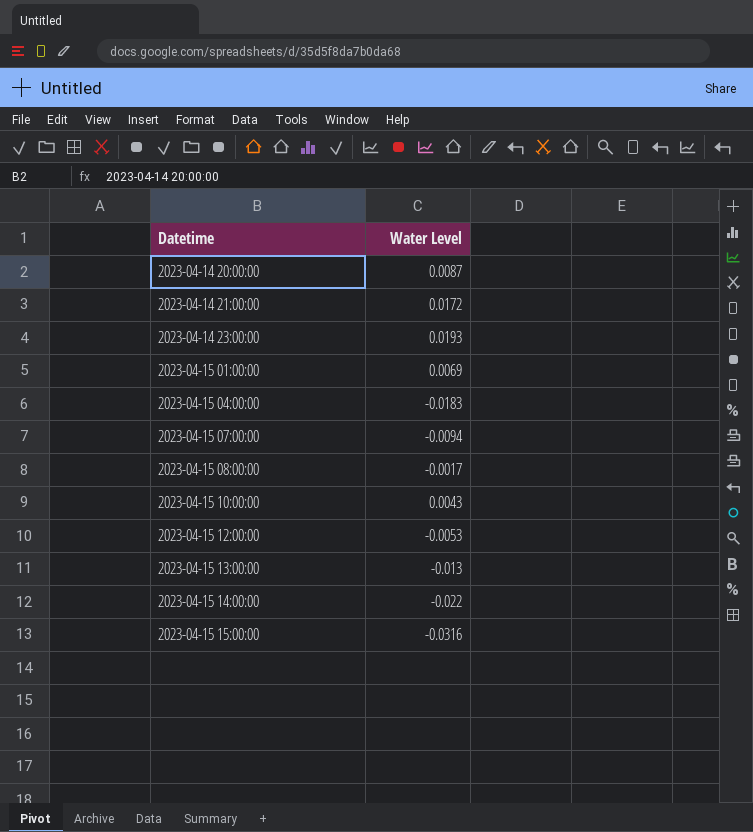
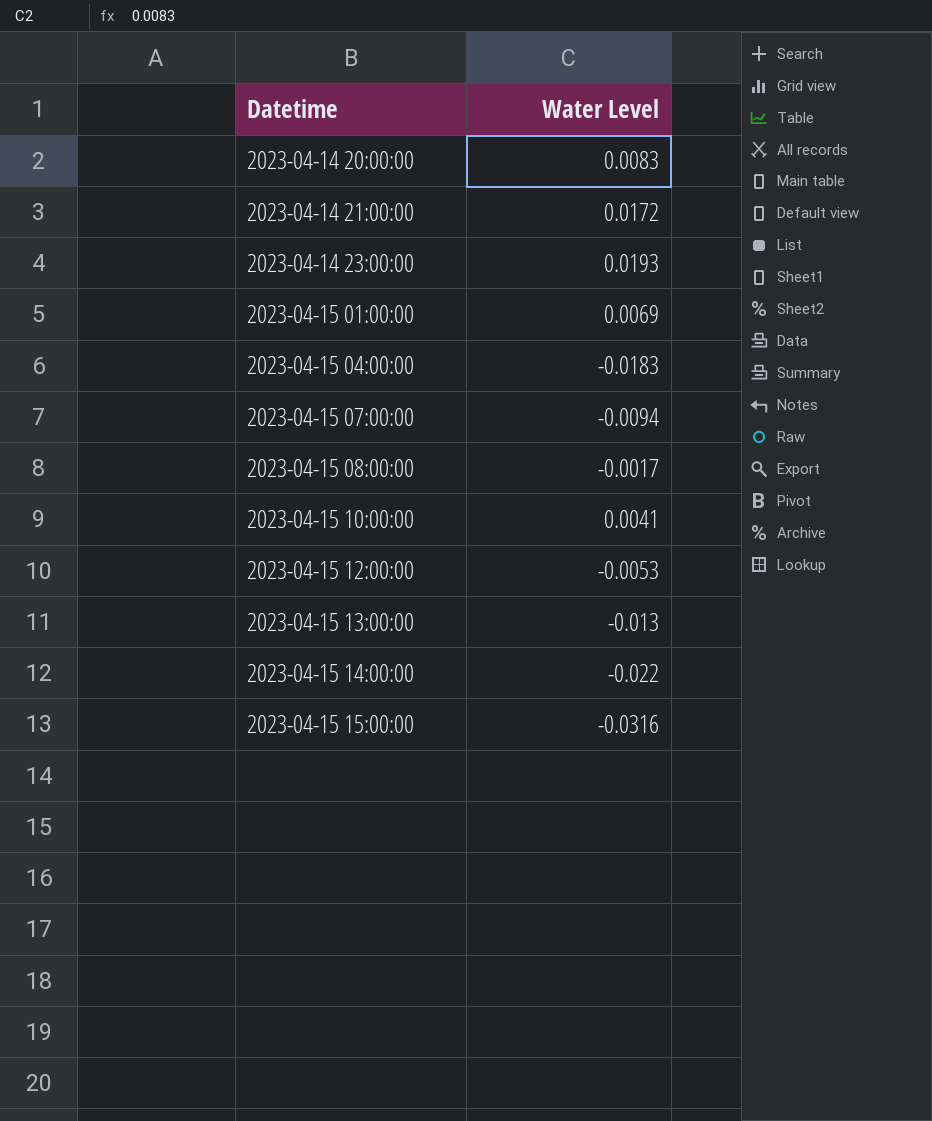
2023-04-14 20:00:00 | Water Level: 0.0087 -> 0.0083
2023-04-15 10:00:00 | Water Level: 0.0043 -> 0.0041

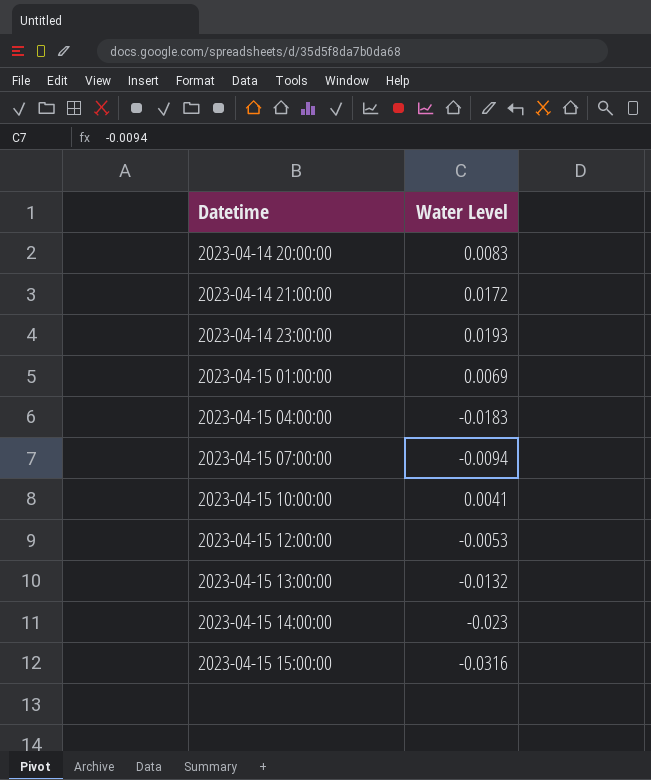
row 2023-04-15 08:00:00: -0.0017 -> none
2023-04-15 13:00:00 | Water Level: -0.013 -> -0.0132
2023-04-15 14:00:00 | Water Level: -0.022 -> -0.023

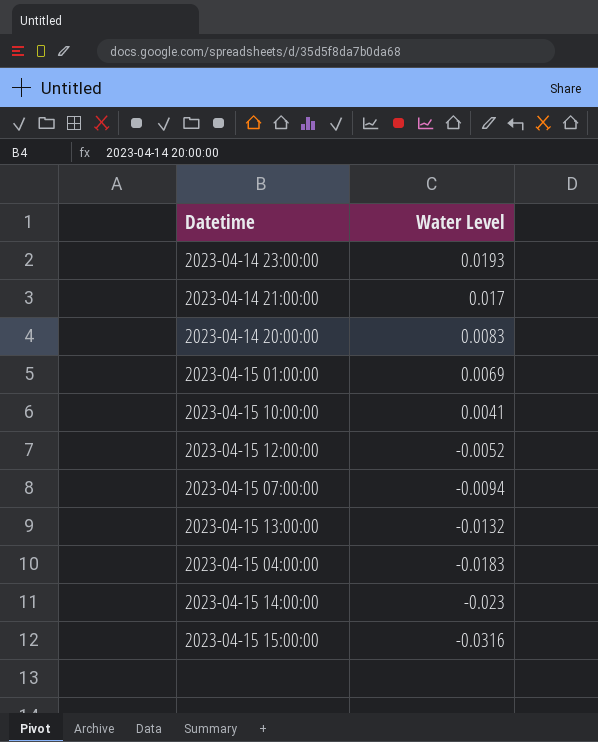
row order: Datetime ascending -> Water Level descending
2023-04-14 21:00:00 | Water Level: 0.0172 -> 0.017
2023-04-15 12:00:00 | Water Level: -0.0053 -> -0.0052

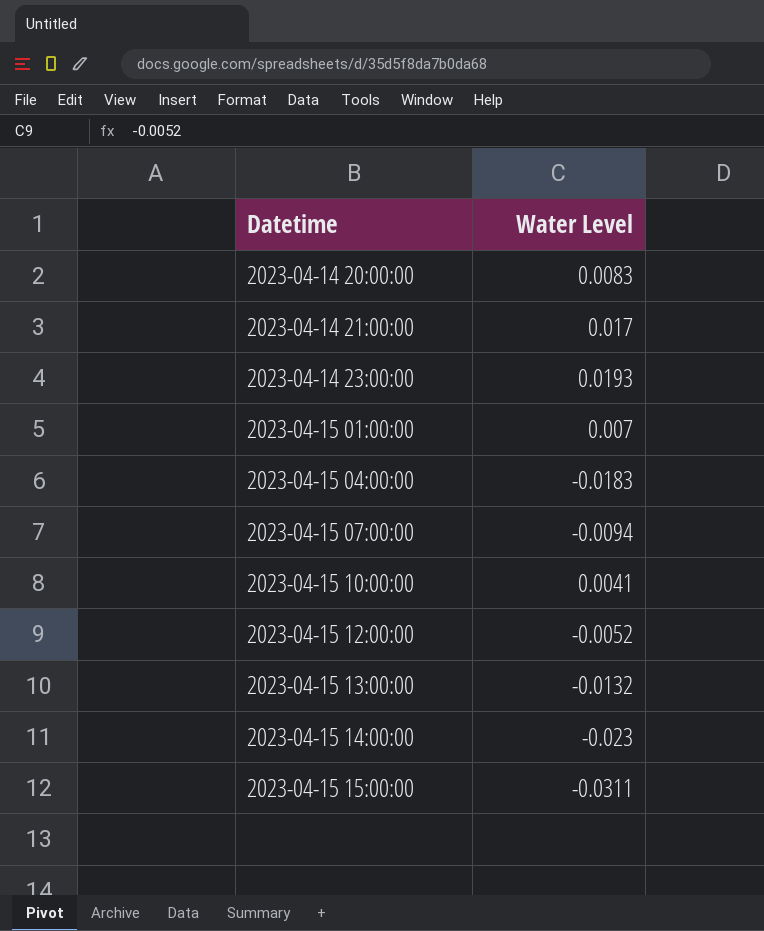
row order: Water Level descending -> Datetime ascending
2023-04-15 01:00:00 | Water Level: 0.0069 -> 0.007
2023-04-15 15:00:00 | Water Level: -0.0316 -> -0.0311

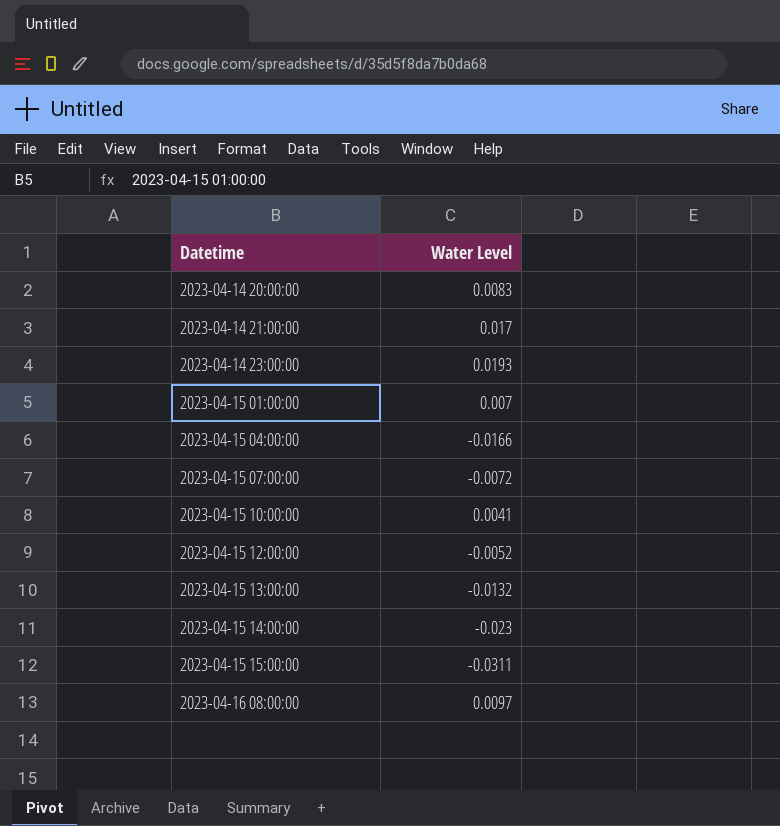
2023-04-15 04:00:00 | Water Level: -0.0183 -> -0.0166
2023-04-15 07:00:00 | Water Level: -0.0094 -> -0.0072
row 2023-04-16 08:00:00: none -> 0.0097

